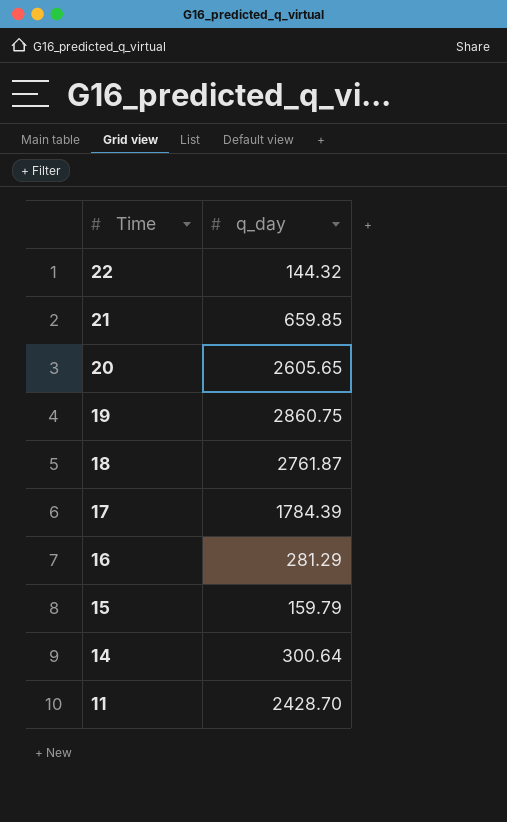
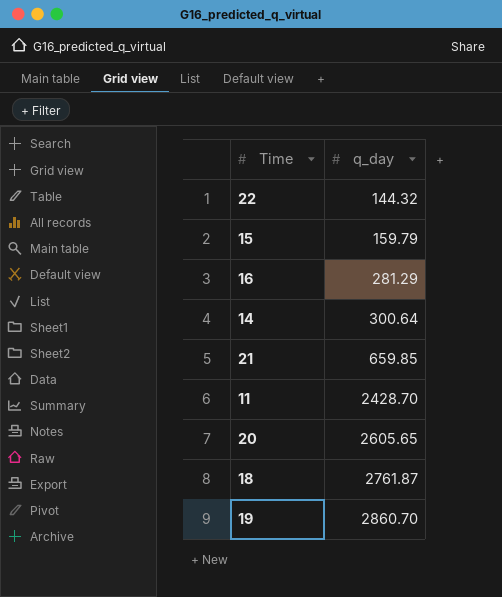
row order: Time descending -> q_day ascending
row 17: 1784.39 -> none
19 | q_day: 2860.75 -> 2860.70

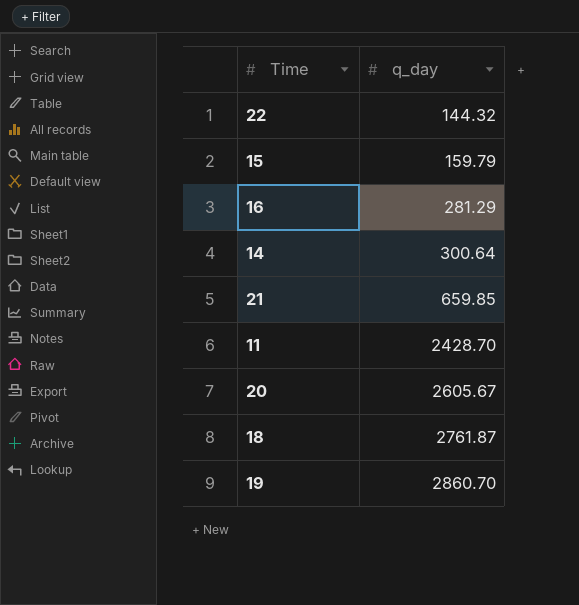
20 | q_day: 2605.65 -> 2605.67

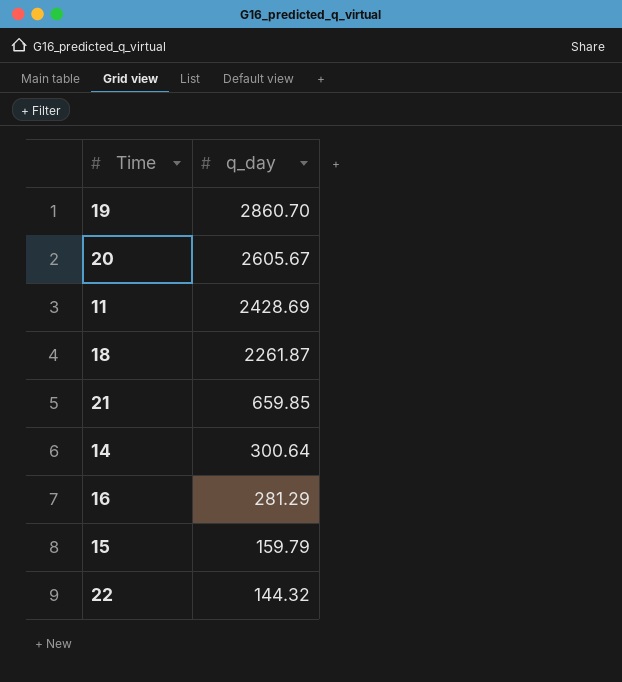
row order: q_day ascending -> q_day descending
11 | q_day: 2428.70 -> 2428.69
18 | q_day: 2761.87 -> 2261.87

